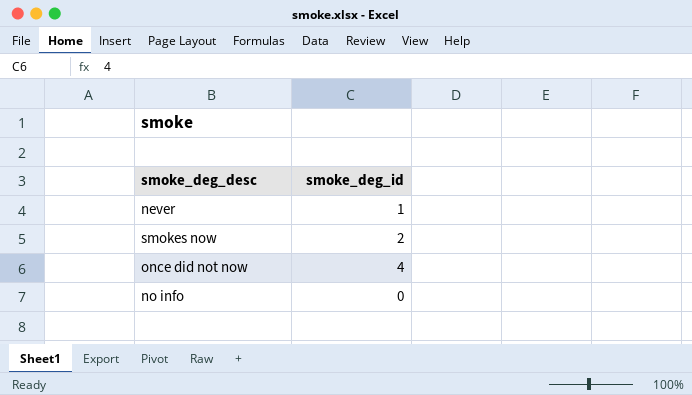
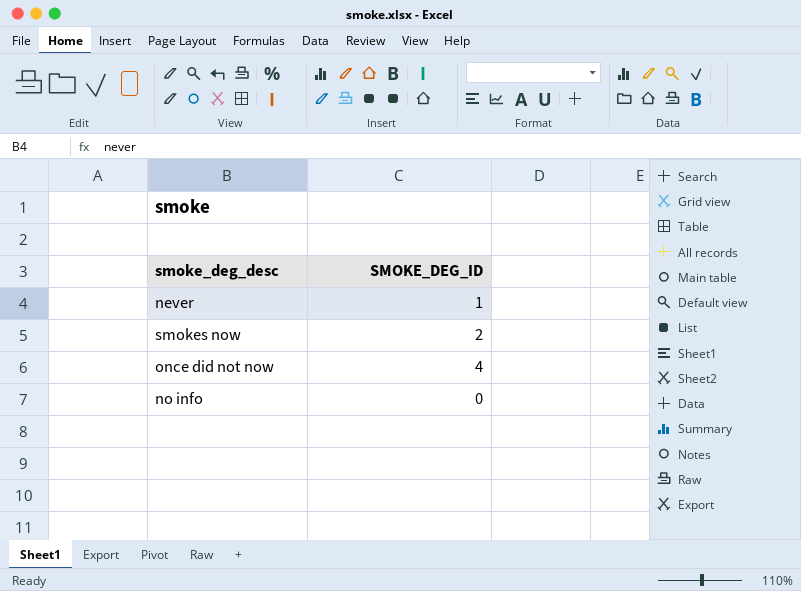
column name: smoke_deg_id -> SMOKE_DEG_ID

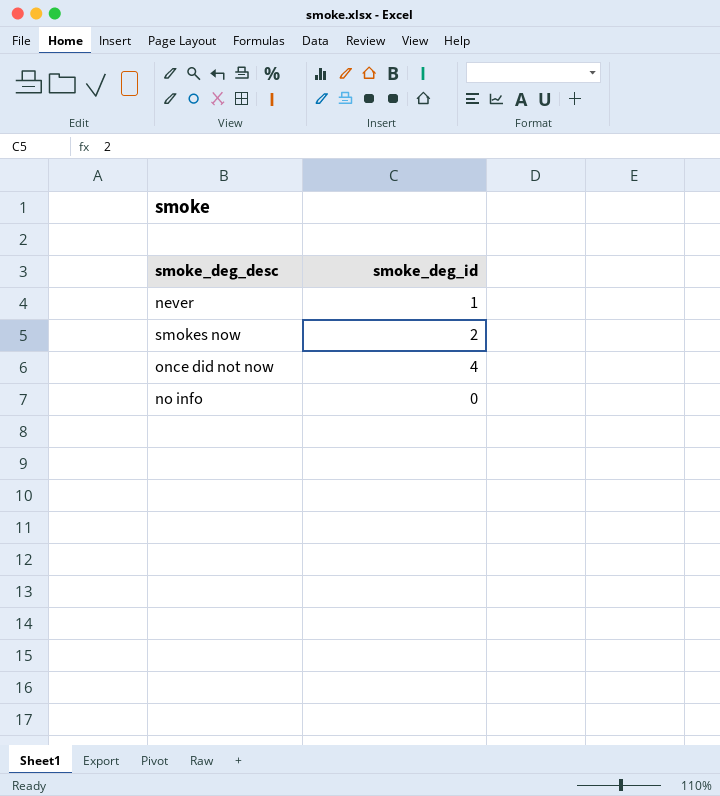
column name: SMOKE_DEG_ID -> smoke_deg_id

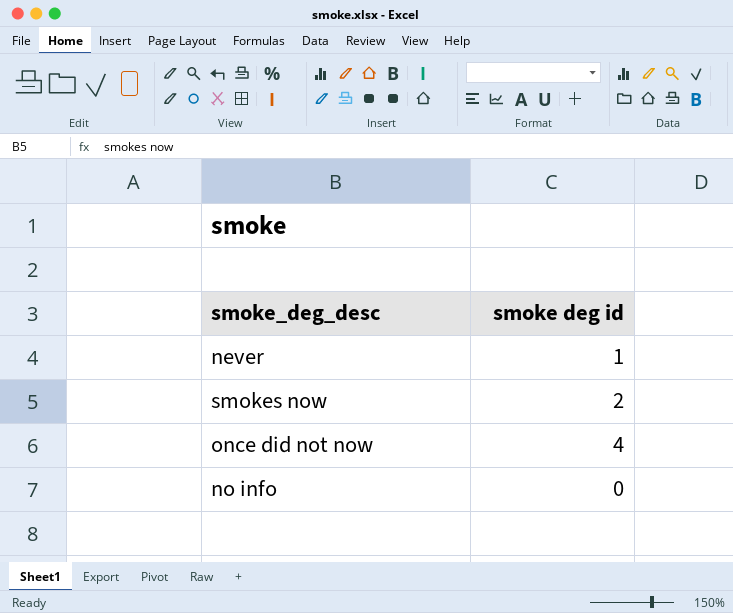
column name: smoke_deg_id -> smoke deg id

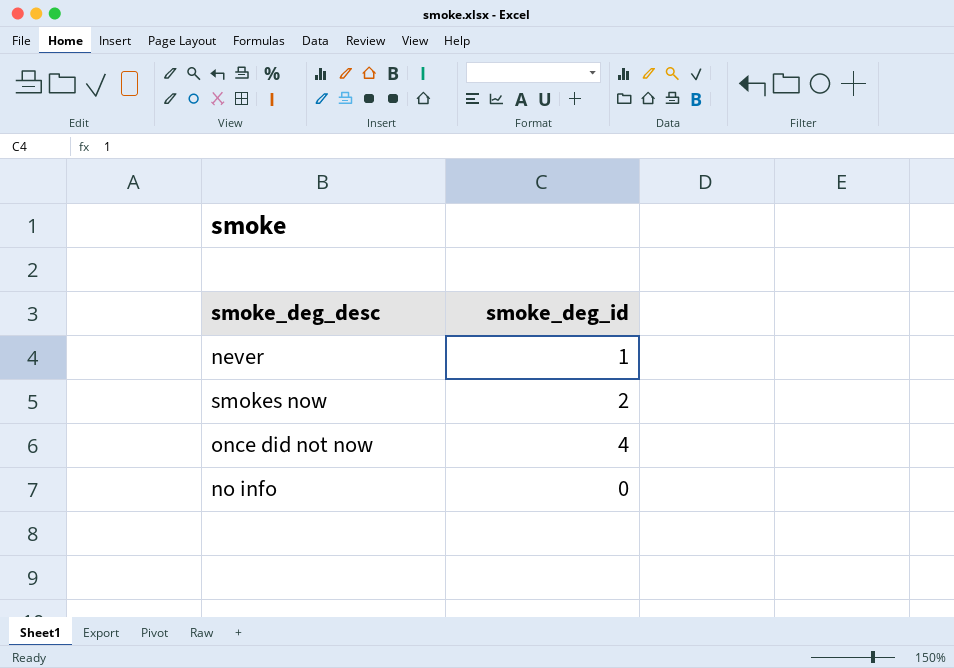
column name: smoke deg id -> smoke_deg_id

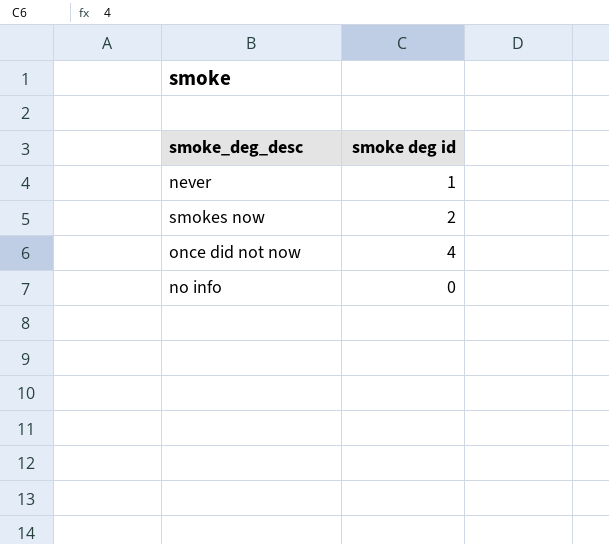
column name: smoke_deg_id -> smoke deg id

